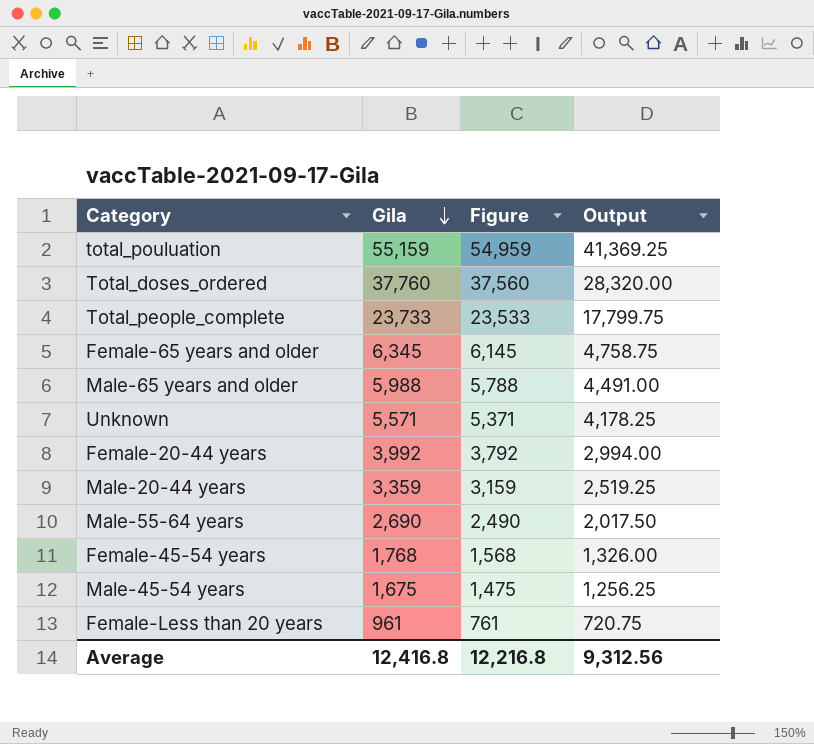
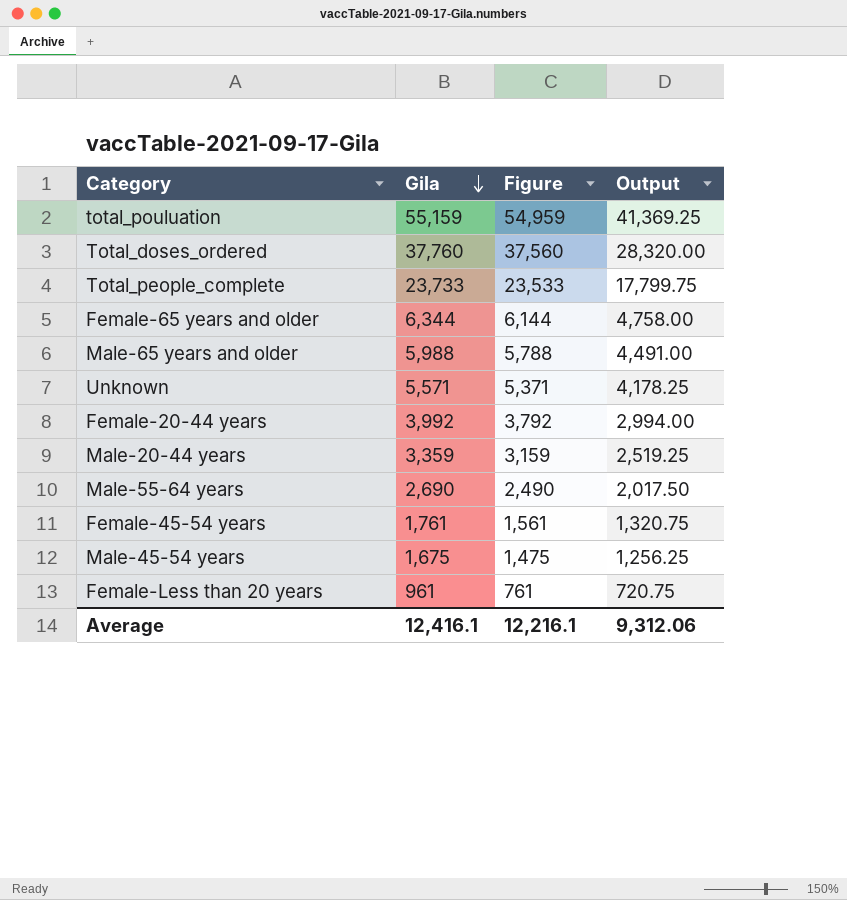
Female-65 years and older | Gila: 6,345 -> 6,344
Female-65 years and older | Figure: 6,145 -> 6,144
Female-65 years and older | Output: 4,758.75 -> 4,758.00
Female-45-54 years | Gila: 1,768 -> 1,761
Female-45-54 years | Figure: 1,568 -> 1,561
Female-45-54 years | Output: 1,326.00 -> 1,320.75
Average | Gila: 12,416.8 -> 12,416.1
Average | Figure: 12,216.8 -> 12,216.1
Average | Output: 9,312.56 -> 9,312.06

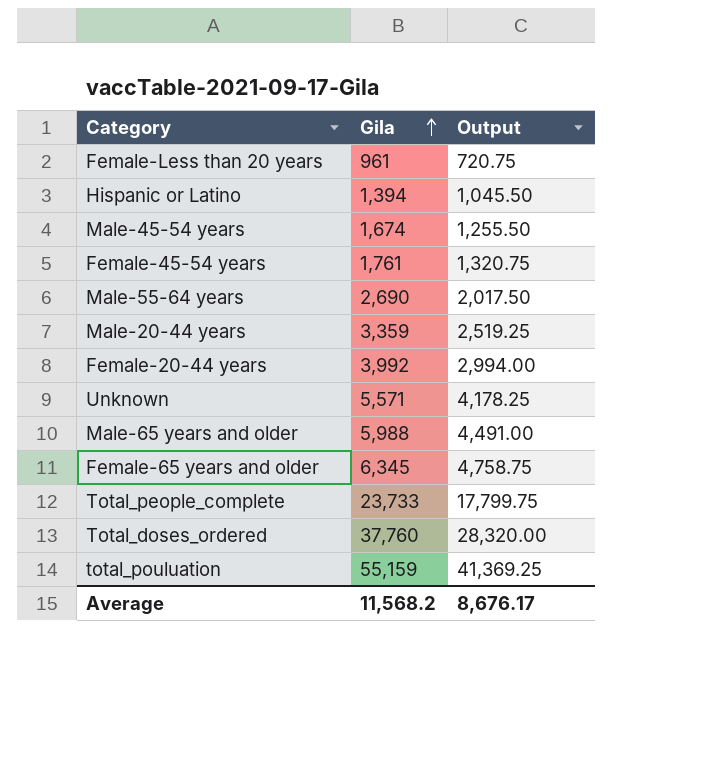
row order: Gila descending -> Gila ascending
column Figure | formula: [Gila] - 200 -> none
row Hispanic or Latino: none -> 1,394 | 1,045.50
Male-45-54 years | Gila: 1,675 -> 1,674
Male-45-54 years | Output: 1,256.25 -> 1,255.50
Female-65 years and older | Gila: 6,344 -> 6,345
Female-65 years and older | Output: 4,758.00 -> 4,758.75
Average | Gila: 12,416.1 -> 11,568.2
Average | Output: 9,312.06 -> 8,676.17

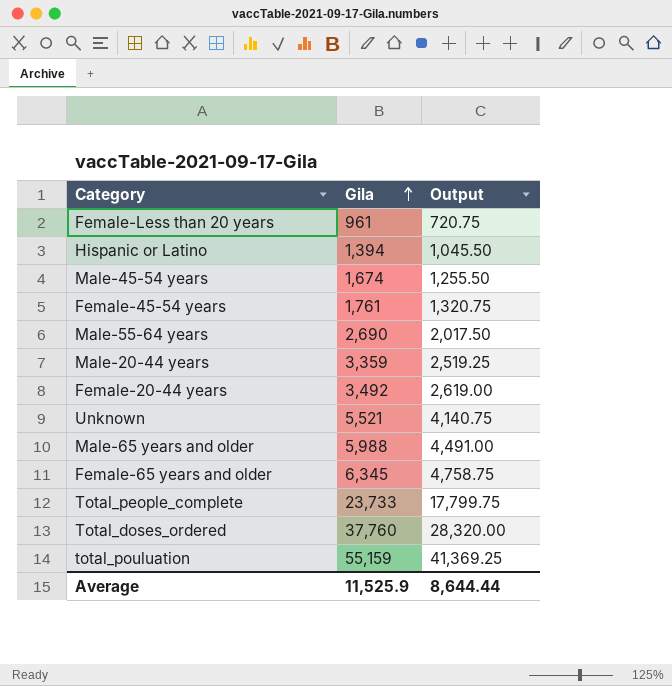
Female-20-44 years | Gila: 3,992 -> 3,492
Female-20-44 years | Output: 2,994.00 -> 2,619.00
Unknown | Gila: 5,571 -> 5,521
Unknown | Output: 4,178.25 -> 4,140.75
Average | Gila: 11,568.2 -> 11,525.9
Average | Output: 8,676.17 -> 8,644.44

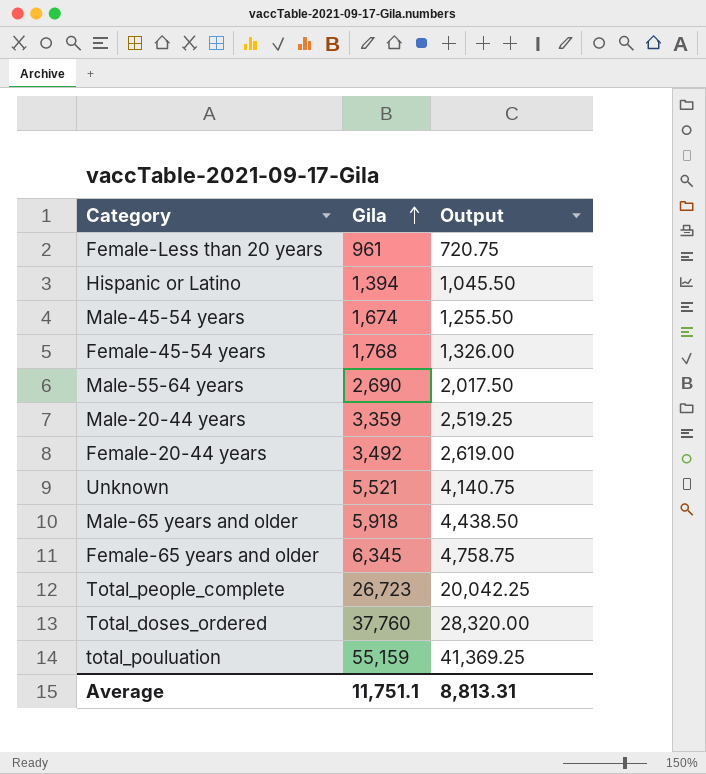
Female-45-54 years | Gila: 1,761 -> 1,768
Female-45-54 years | Output: 1,320.75 -> 1,326.00
Male-65 years and older | Gila: 5,988 -> 5,918
Male-65 years and older | Output: 4,491.00 -> 4,438.50
Total_people_complete | Gila: 23,733 -> 26,723
Total_people_complete | Output: 17,799.75 -> 20,042.25
Average | Gila: 11,525.9 -> 11,751.1
Average | Output: 8,644.44 -> 8,813.31

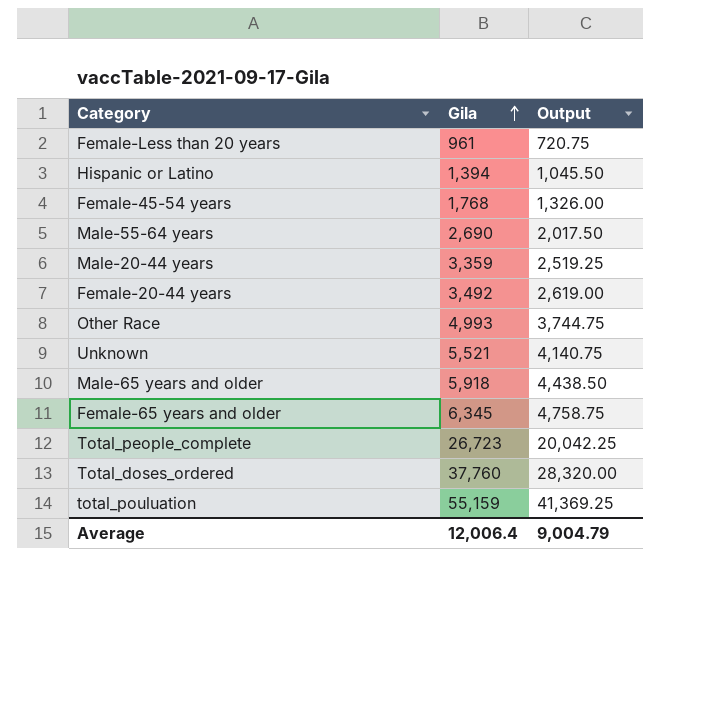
row Male-45-54 years: 1,674 | 1,255.50 -> none
row Other Race: none -> 4,993 | 3,744.75
Average | Gila: 11,751.1 -> 12,006.4
Average | Output: 8,813.31 -> 9,004.79

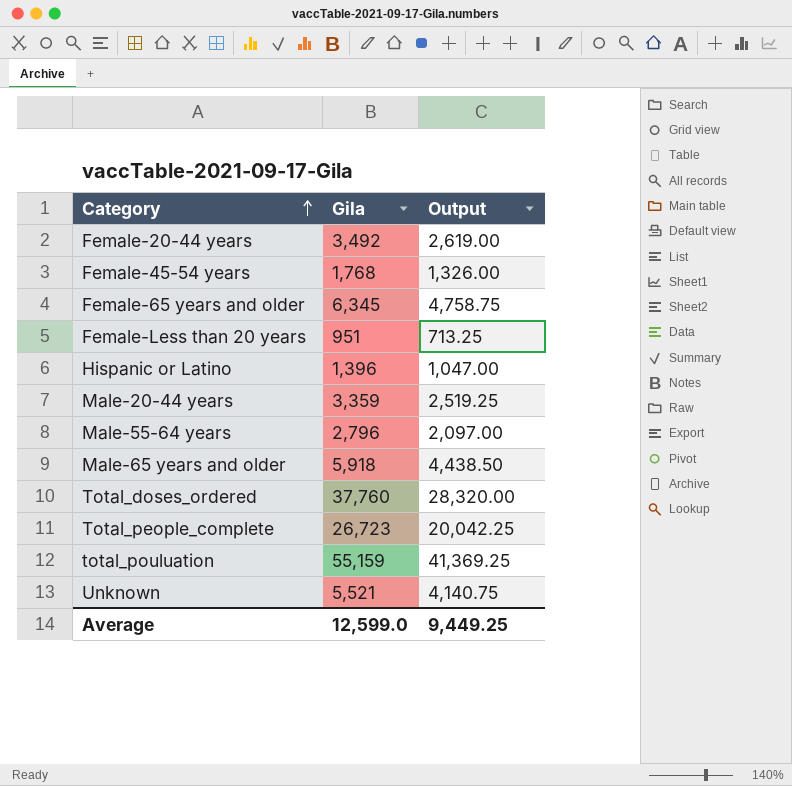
row order: Gila ascending -> Category ascending
row Other Race: 4,993 | 3,744.75 -> none
Female-Less than 20 years | Gila: 961 -> 951
Female-Less than 20 years | Output: 720.75 -> 713.25
Hispanic or Latino | Gila: 1,394 -> 1,396
Hispanic or Latino | Output: 1,045.50 -> 1,047.00
Male-55-64 years | Gila: 2,690 -> 2,796
Male-55-64 years | Output: 2,017.50 -> 2,097.00
Average | Gila: 12,006.4 -> 12,599.0
Average | Output: 9,004.79 -> 9,449.25

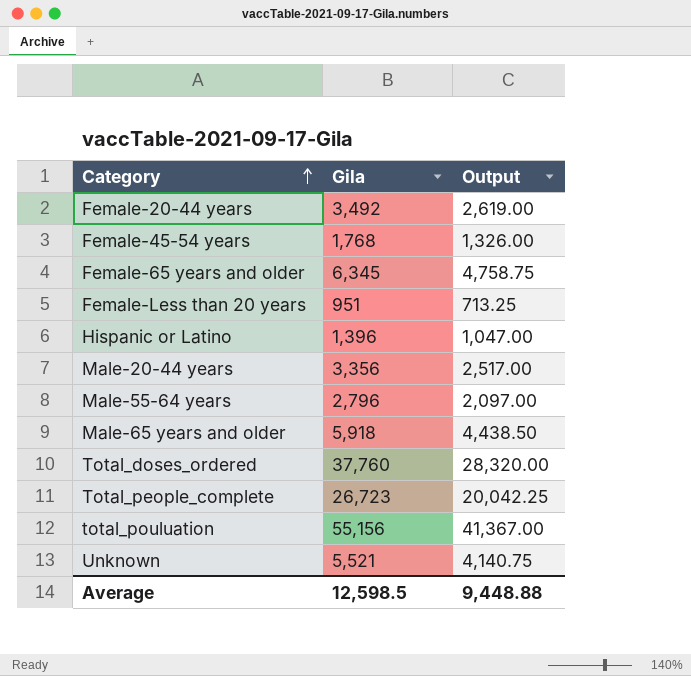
Male-20-44 years | Gila: 3,359 -> 3,356
Male-20-44 years | Output: 2,519.25 -> 2,517.00
total_pouluation | Gila: 55,159 -> 55,156
total_pouluation | Output: 41,369.25 -> 41,367.00
Average | Gila: 12,599.0 -> 12,598.5
Average | Output: 9,449.25 -> 9,448.88

